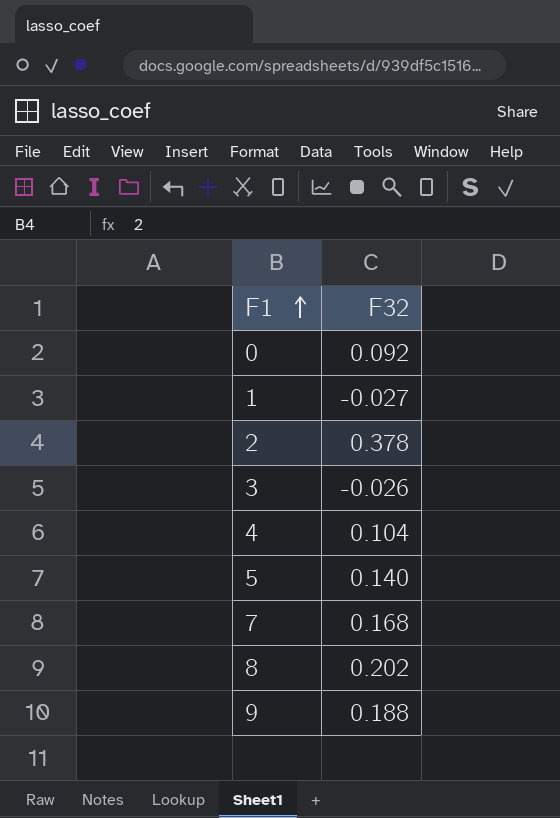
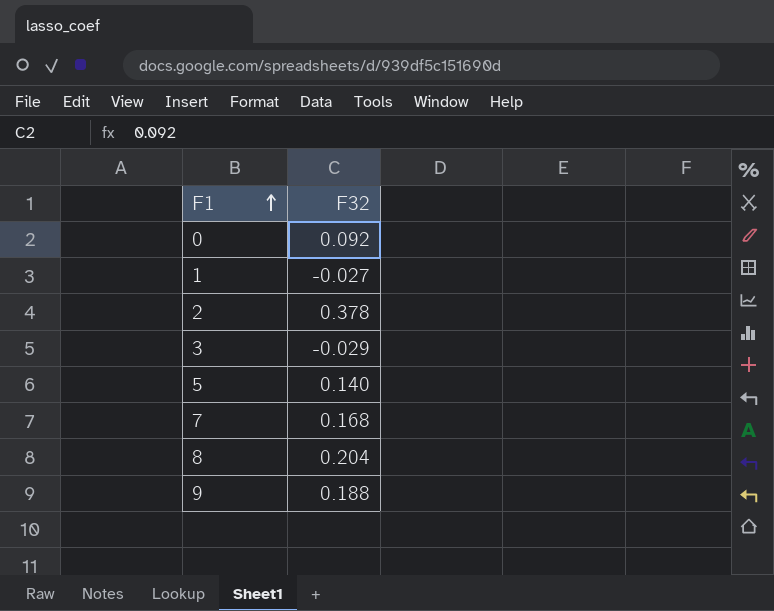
row 4: 0.104 -> none
3 | F32: -0.026 -> -0.029
8 | F32: 0.202 -> 0.204

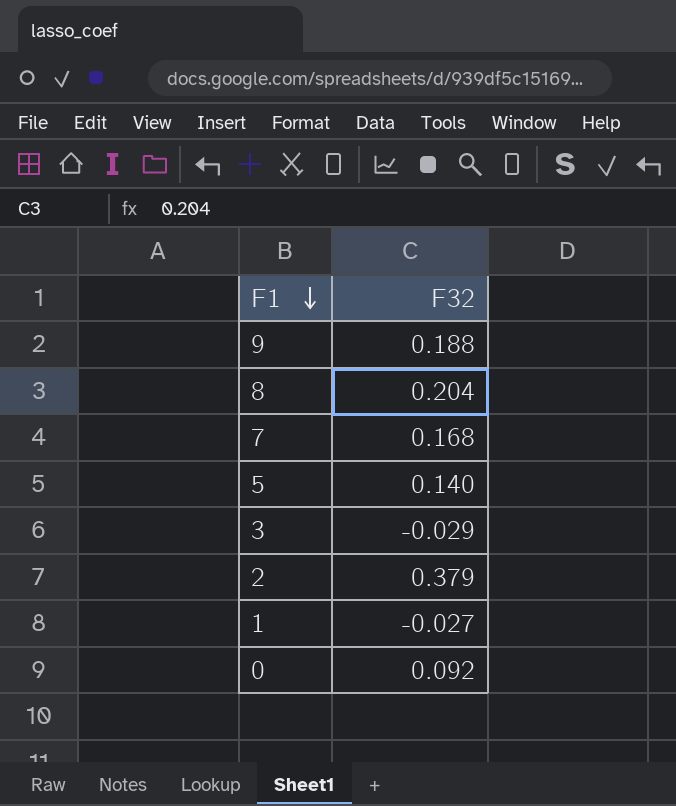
row order: F1 ascending -> F1 descending
2 | F32: 0.378 -> 0.379

